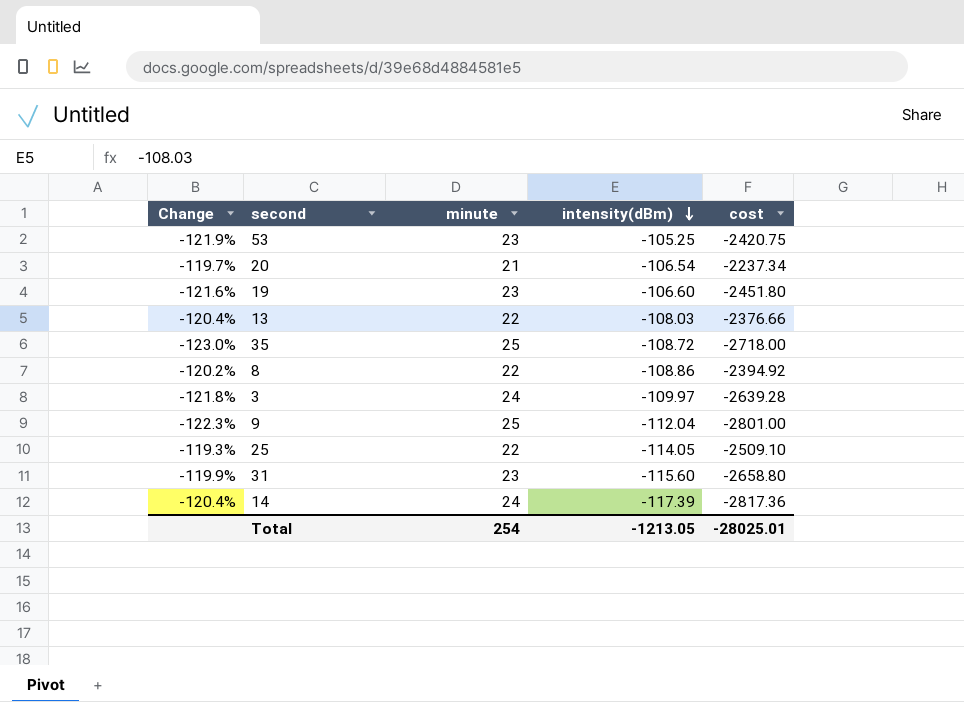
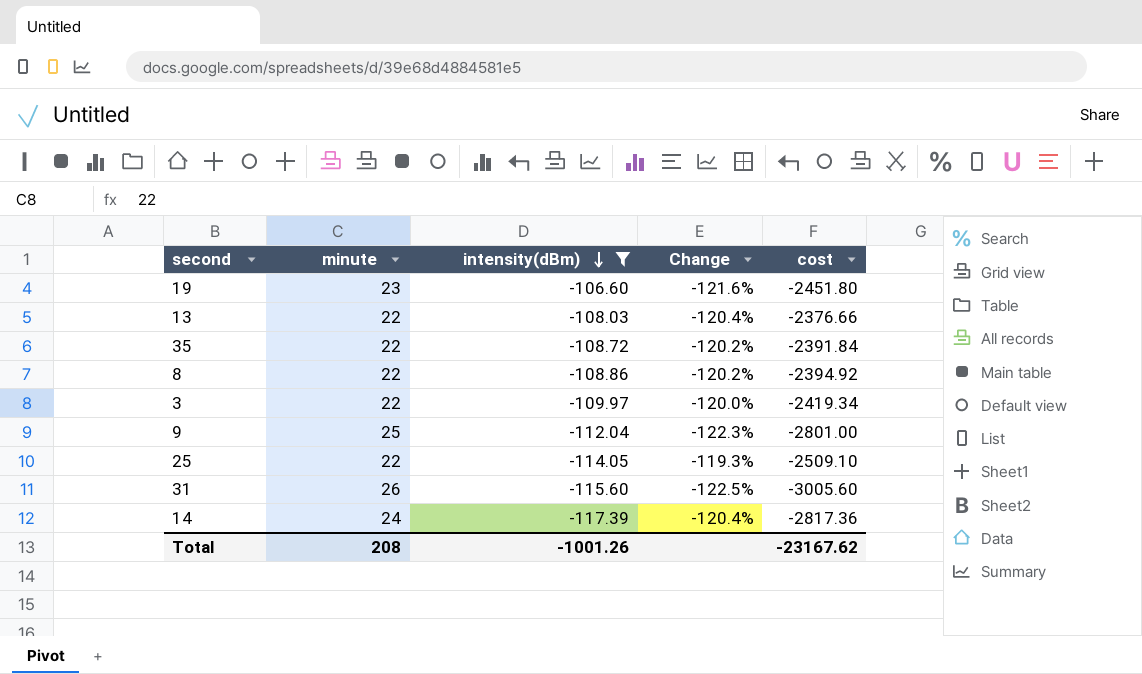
filter: none -> intensity(dBm) <= -106.60
column Change | position: 1 -> 4
35 | minute: 25 -> 22
35 | Change: -123.0% -> -120.2%
35 | cost: -2718.00 -> -2391.84
3 | minute: 24 -> 22
3 | Change: -121.8% -> -120.0%
3 | cost: -2639.28 -> -2419.34
31 | minute: 23 -> 26
31 | Change: -119.9% -> -122.5%
31 | cost: -2658.80 -> -3005.60
Total | minute: 254 -> 208
Total | intensity(dBm): -1213.05 -> -1001.26
Total | cost: -28025.01 -> -23167.62

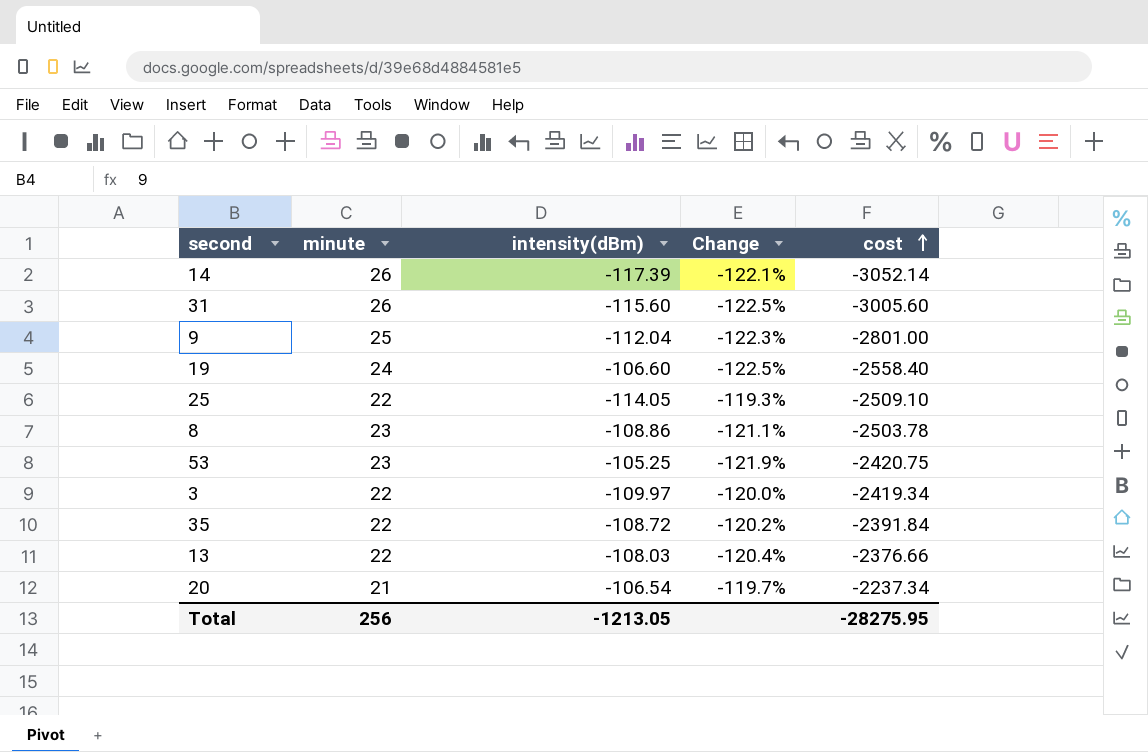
filter: intensity(dBm) <= -106.60 -> none
row order: intensity(dBm) descending -> cost ascending
14 | minute: 24 -> 26
14 | Change: -120.4% -> -122.1%
14 | cost: -2817.36 -> -3052.14
19 | minute: 23 -> 24
19 | Change: -121.6% -> -122.5%
19 | cost: -2451.80 -> -2558.40
8 | minute: 22 -> 23
8 | Change: -120.2% -> -121.1%
8 | cost: -2394.92 -> -2503.78
Total | minute: 208 -> 256
Total | intensity(dBm): -1001.26 -> -1213.05
Total | cost: -23167.62 -> -28275.95

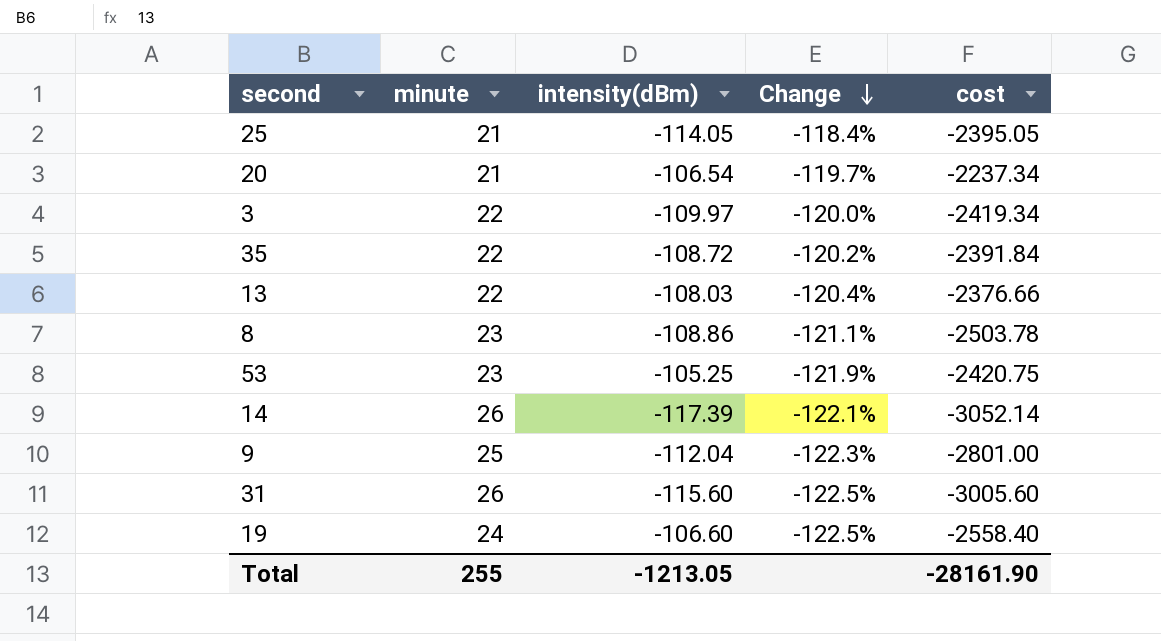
row order: cost ascending -> Change descending
25 | minute: 22 -> 21
25 | Change: -119.3% -> -118.4%
25 | cost: -2509.10 -> -2395.05
Total | minute: 256 -> 255
Total | cost: -28275.95 -> -28161.90

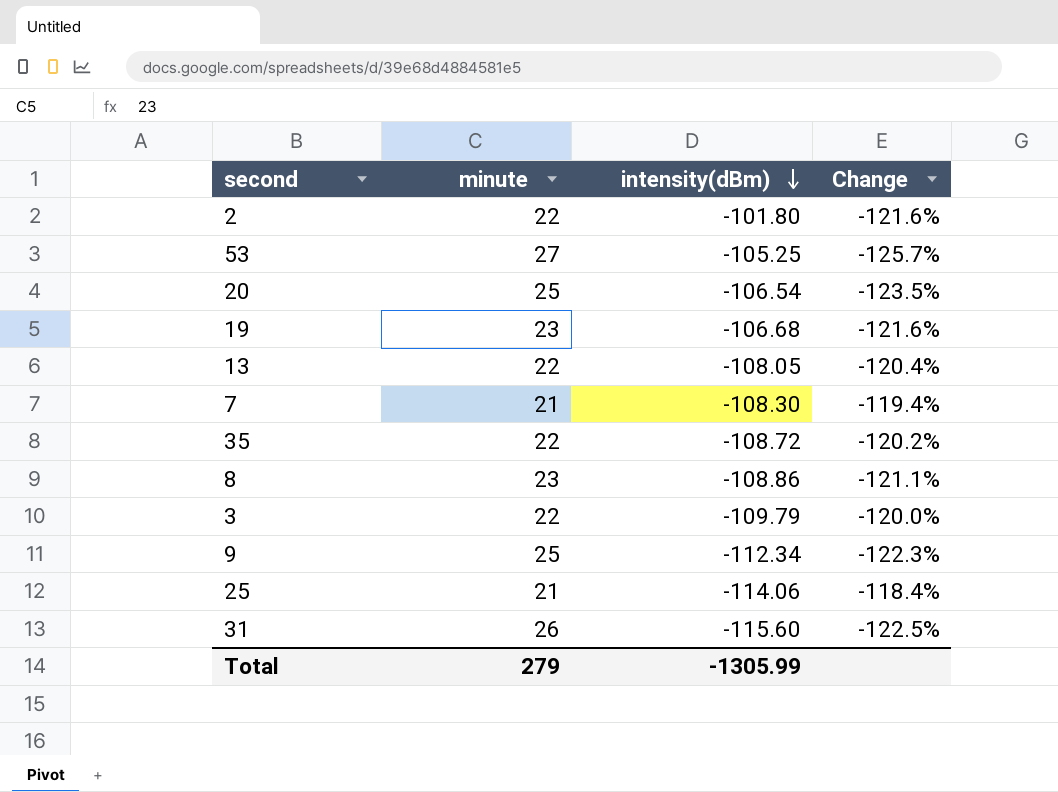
row order: Change descending -> intensity(dBm) descending
column cost | formula: [minute] * [intensity(dBm)] -> none
row 14: 26 | -117.39 | -122.1% | -3052.14 -> none
row 2: none -> 22 | -101.80 | -121.6%
53 | minute: 23 -> 27
53 | Change: -121.9% -> -125.7%
20 | minute: 21 -> 25
20 | Change: -119.7% -> -123.5%
19 | minute: 24 -> 23
19 | intensity(dBm): -106.60 -> -106.68
19 | Change: -122.5% -> -121.6%
13 | intensity(dBm): -108.03 -> -108.05
row 7: none -> 21 | -108.30 | -119.4%
3 | intensity(dBm): -109.97 -> -109.79
9 | intensity(dBm): -112.04 -> -112.34
25 | intensity(dBm): -114.05 -> -114.06
Total | minute: 255 -> 279
Total | intensity(dBm): -1213.05 -> -1305.99

